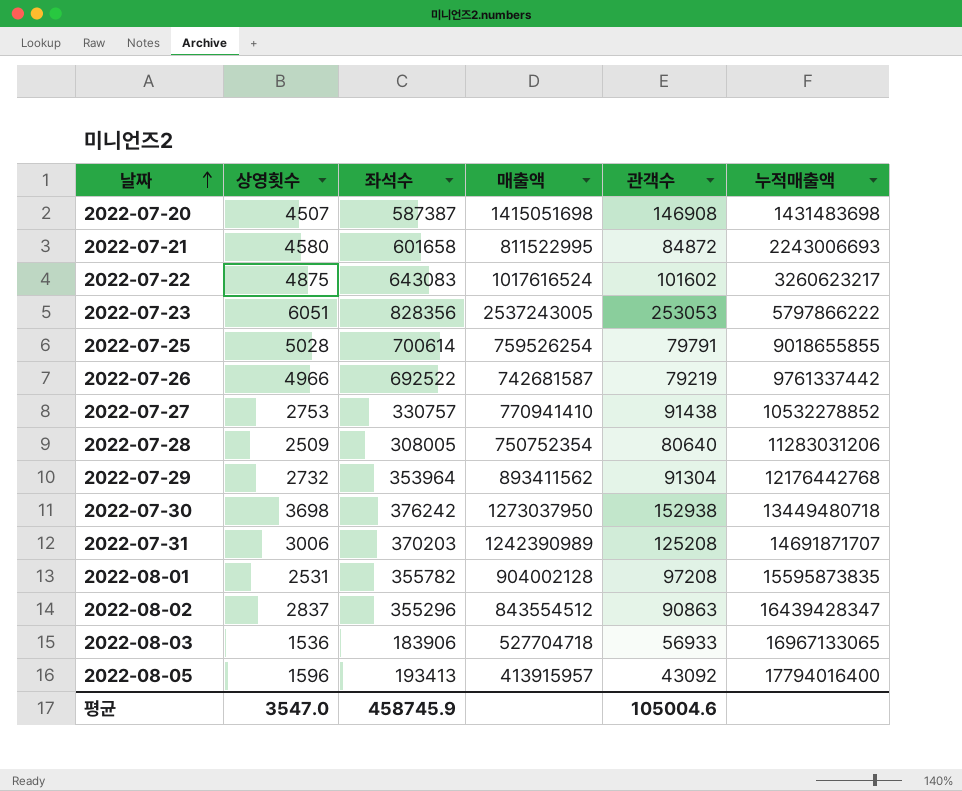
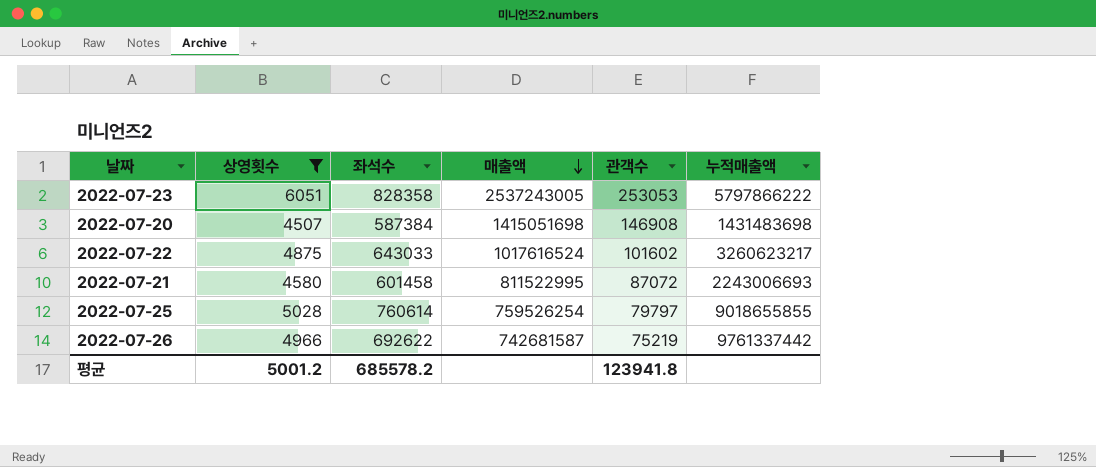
filter: none -> 상영횟수 >= 4507
row order: 날짜 ascending -> 매출액 descending
2022-07-23 | 좌석수: 828356 -> 828358
2022-07-20 | 좌석수: 587387 -> 587384
2022-07-22 | 좌석수: 643083 -> 643033
2022-07-21 | 좌석수: 601658 -> 601458
2022-07-21 | 관객수: 84872 -> 87072
2022-07-25 | 좌석수: 700614 -> 760614
2022-07-25 | 관객수: 79791 -> 79797
2022-07-26 | 좌석수: 692522 -> 692622
2022-07-26 | 관객수: 79219 -> 75219
평균 | 상영횟수: 3547.0 -> 5001.2
평균 | 좌석수: 458745.9 -> 685578.2
평균 | 관객수: 105004.6 -> 123941.8

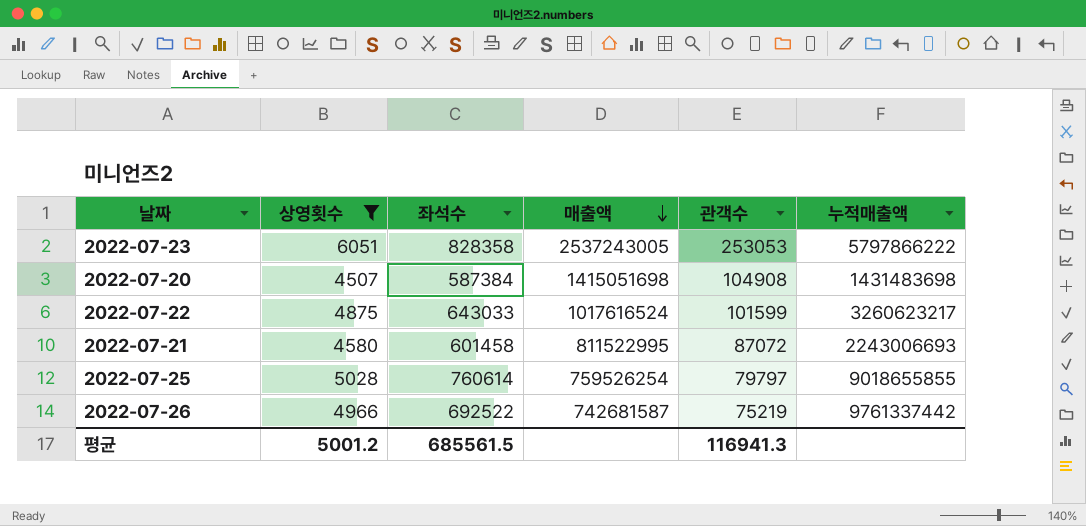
2022-07-20 | 관객수: 146908 -> 104908
2022-07-22 | 관객수: 101602 -> 101599
2022-07-26 | 좌석수: 692622 -> 692522
평균 | 좌석수: 685578.2 -> 685561.5
평균 | 관객수: 123941.8 -> 116941.3

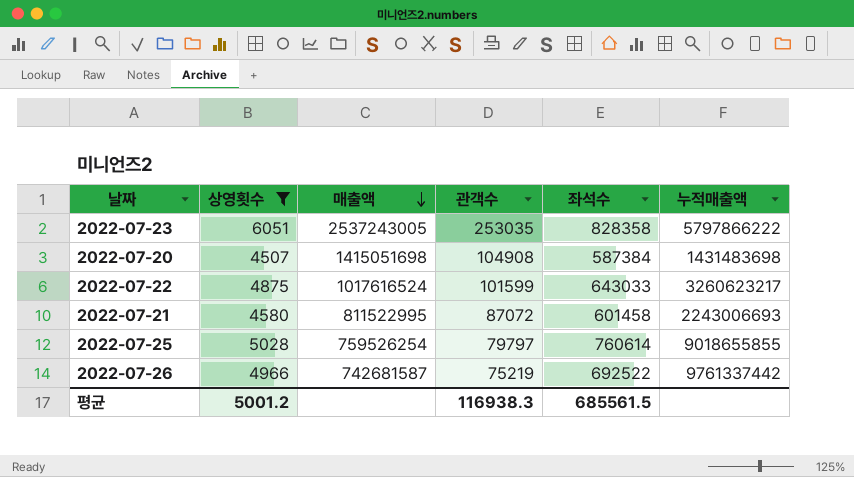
column 좌석수 | position: 3 -> 5
2022-07-23 | 관객수: 253053 -> 253035
평균 | 관객수: 116941.3 -> 116938.3

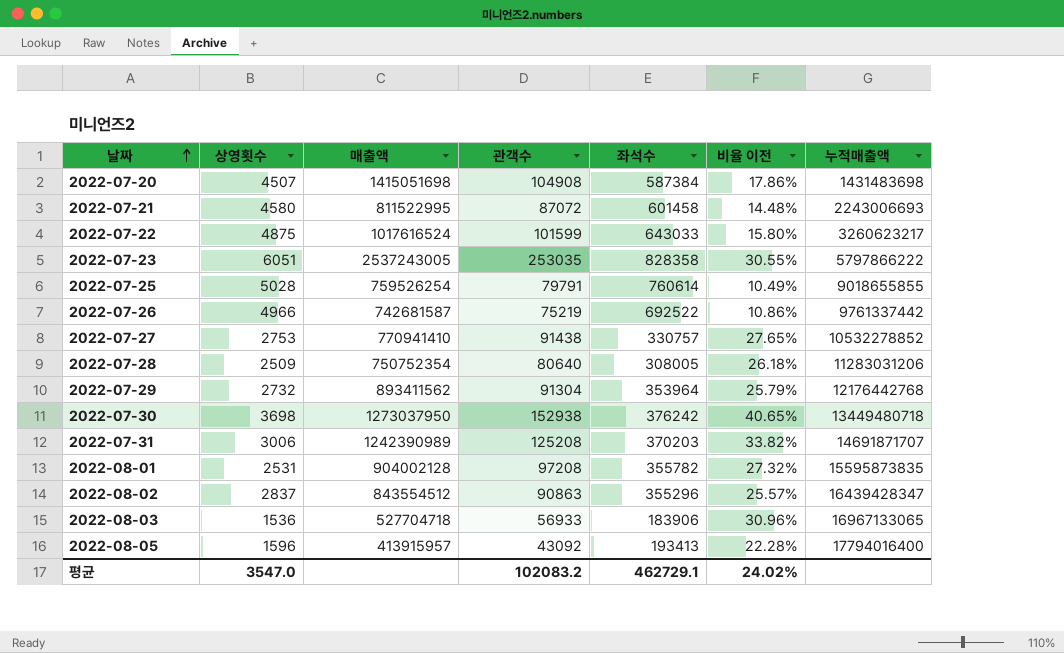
filter: 상영횟수 >= 4507 -> none
row order: 매출액 descending -> 날짜 ascending
column 비율 이전 | formula: none -> [관객수] / [좌석수]
2022-07-25 | 관객수: 79797 -> 79791
평균 | 상영횟수: 5001.2 -> 3547.0
평균 | 관객수: 116938.3 -> 102083.2
평균 | 좌석수: 685561.5 -> 462729.1

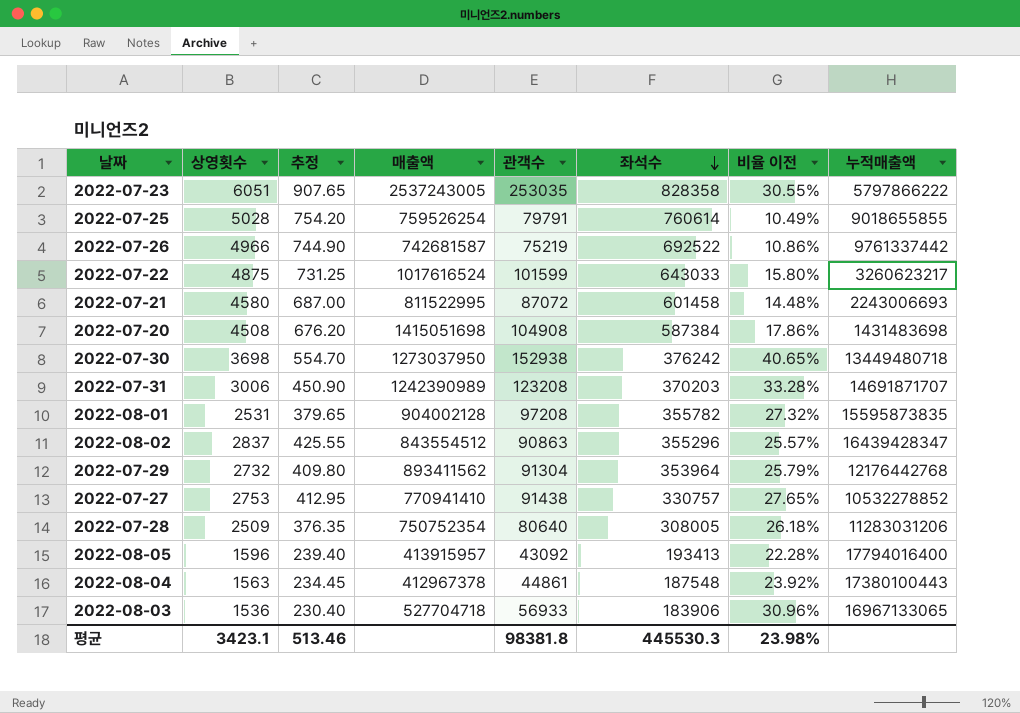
row order: 날짜 ascending -> 좌석수 descending
column 추정 | formula: none -> [상영횟수] * 0.15
2022-07-20 | 상영횟수: 4507 -> 4508
2022-07-31 | 관객수: 125208 -> 123208
2022-07-31 | 비율 이전: 33.82% -> 33.28%
row 2022-08-04: none -> 1563 | 234.45 | 412967378 | 44861 | 187548 | 23.92% | 17380100443
평균 | 상영횟수: 3547.0 -> 3423.1
평균 | 관객수: 102083.2 -> 98381.8
평균 | 좌석수: 462729.1 -> 445530.3
평균 | 비율 이전: 24.02% -> 23.98%

